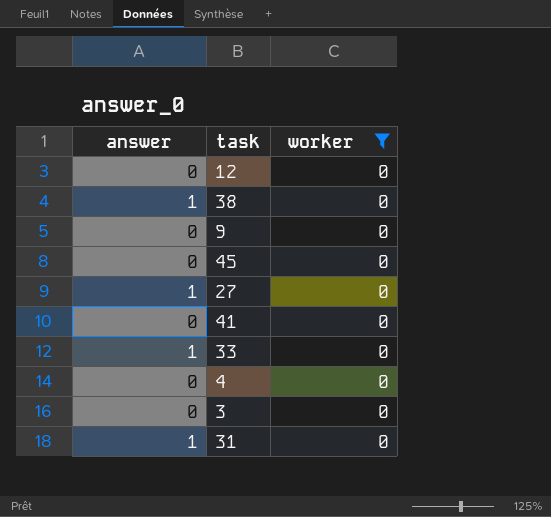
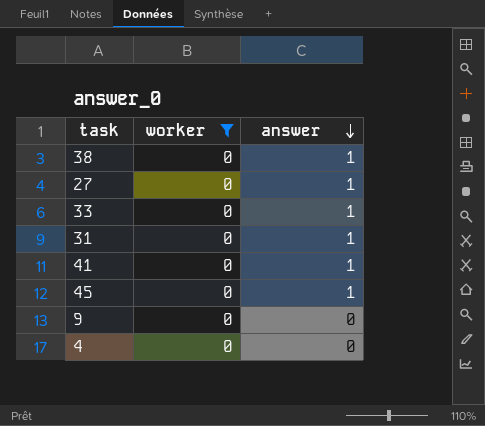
row order: none -> answer descending
column answer | position: 1 -> 3
row 12: 0 | 0 -> none
row 3: 0 | 0 -> none
41 | answer: 0 -> 1
45 | answer: 0 -> 1

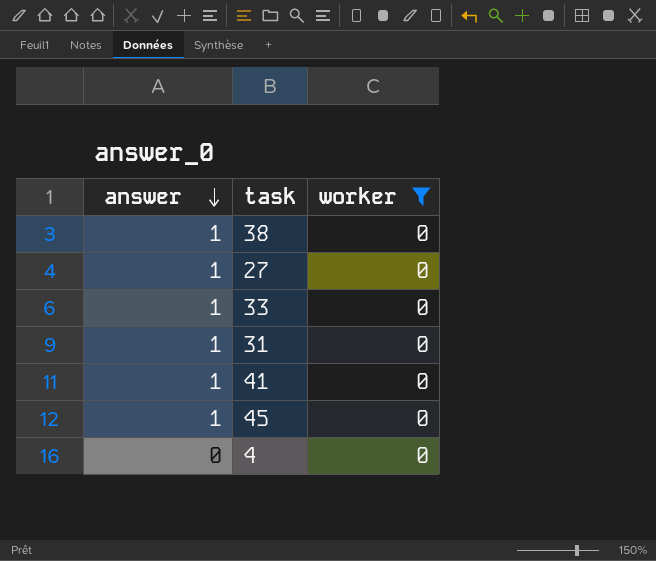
column answer | position: 3 -> 1
row 9: 0 | 0 -> none

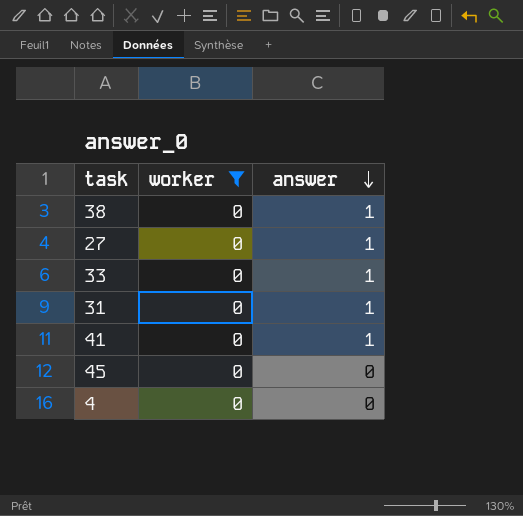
column answer | position: 1 -> 3
45 | answer: 1 -> 0

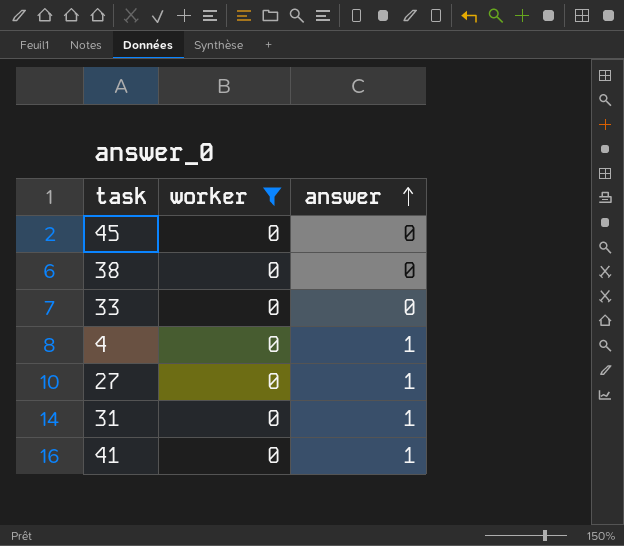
row order: answer descending -> answer ascending
38 | answer: 1 -> 0
33 | answer: 1 -> 0
4 | answer: 0 -> 1

